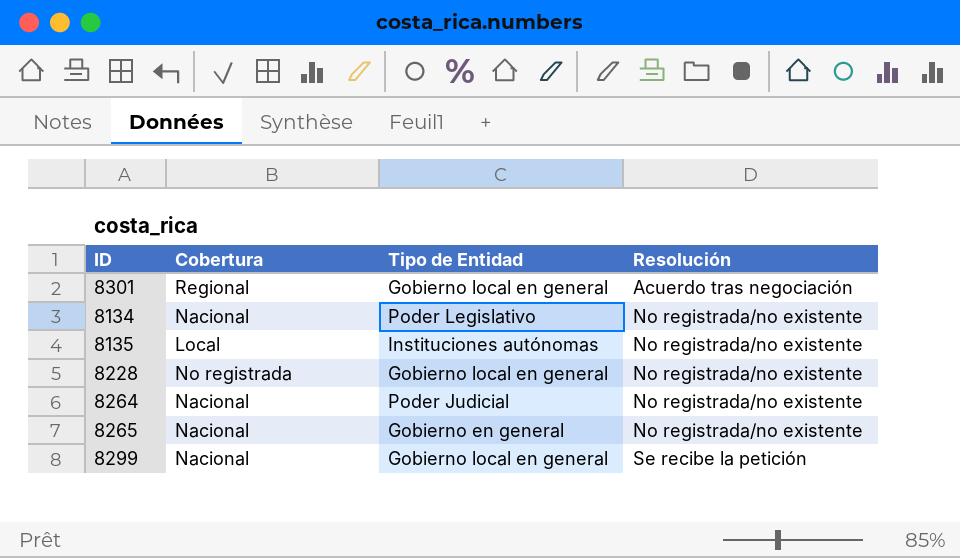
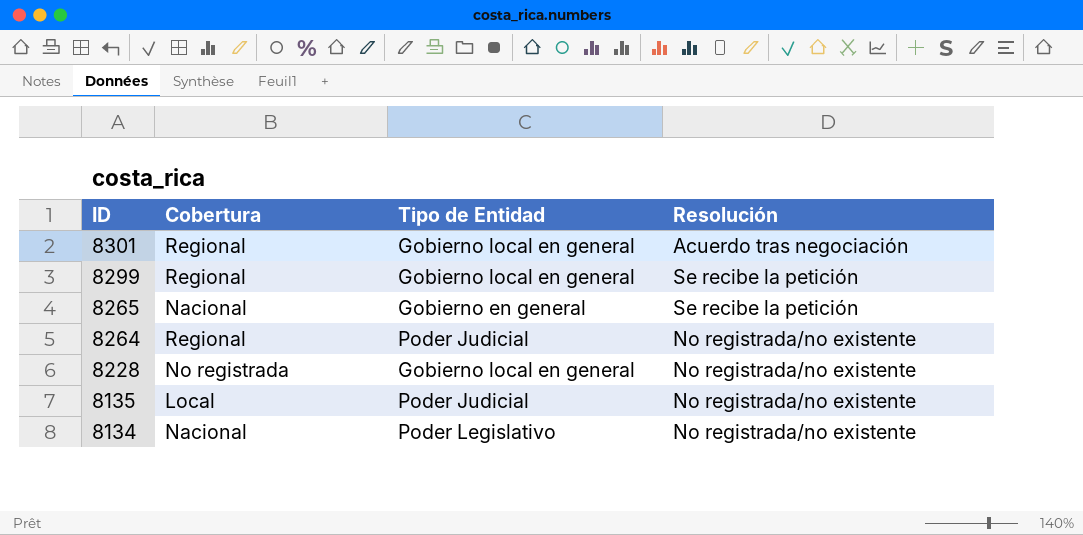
row order: Resolución ascending -> ID descending
8299 | Cobertura: Nacional -> Regional
8265 | Resolución: No registrada/no existente -> Se recibe la petición
8264 | Cobertura: Nacional -> Regional
8135 | Tipo de Entidad: Instituciones autónomas -> Poder Judicial

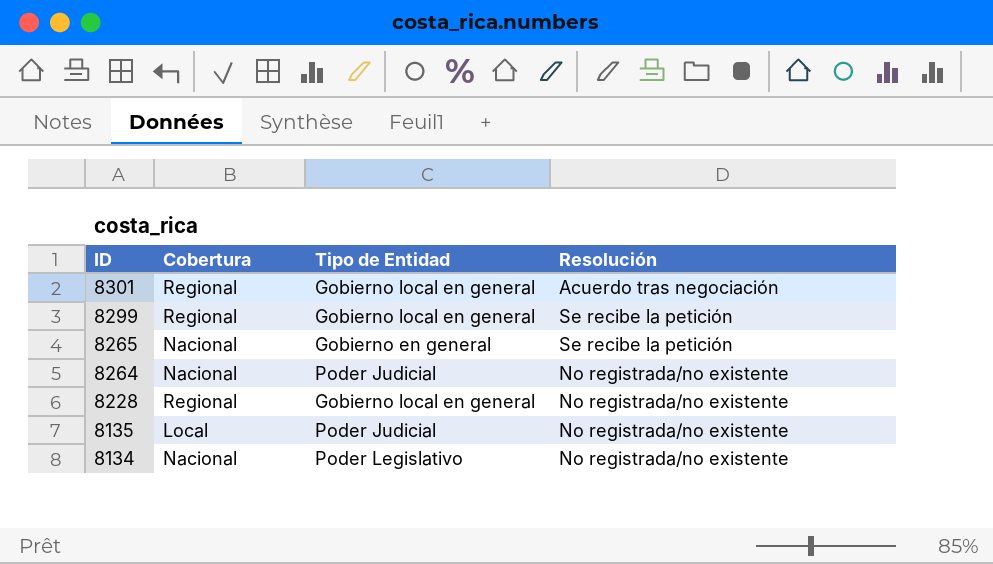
8264 | Cobertura: Regional -> Nacional
8228 | Cobertura: No registrada -> Regional

